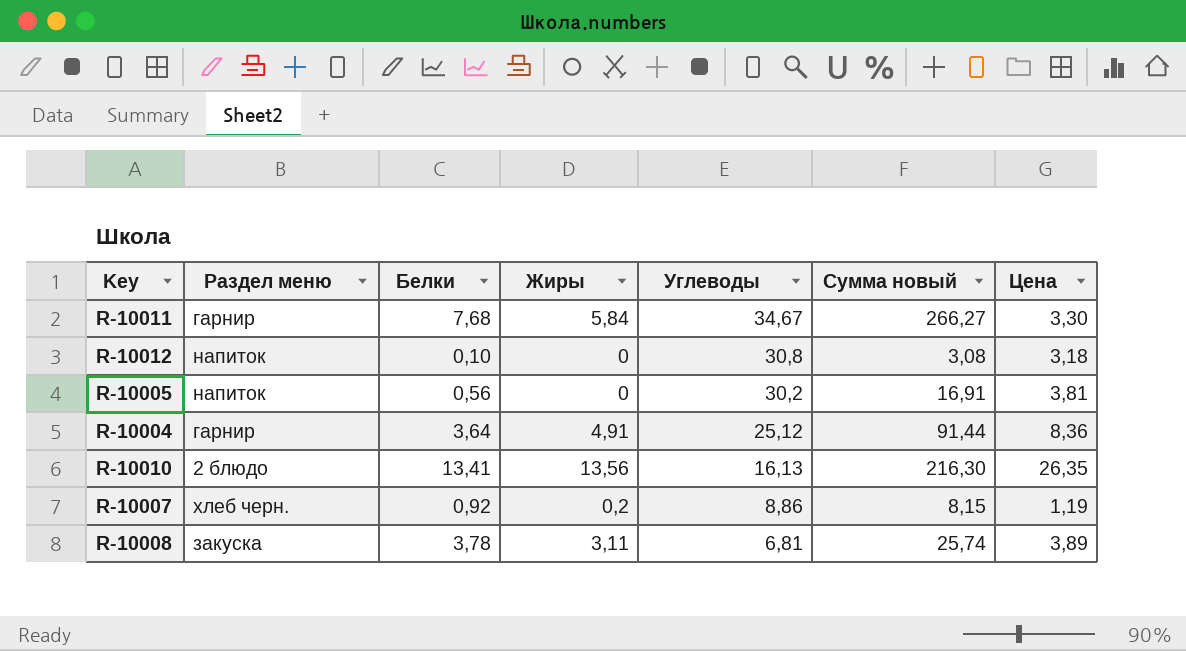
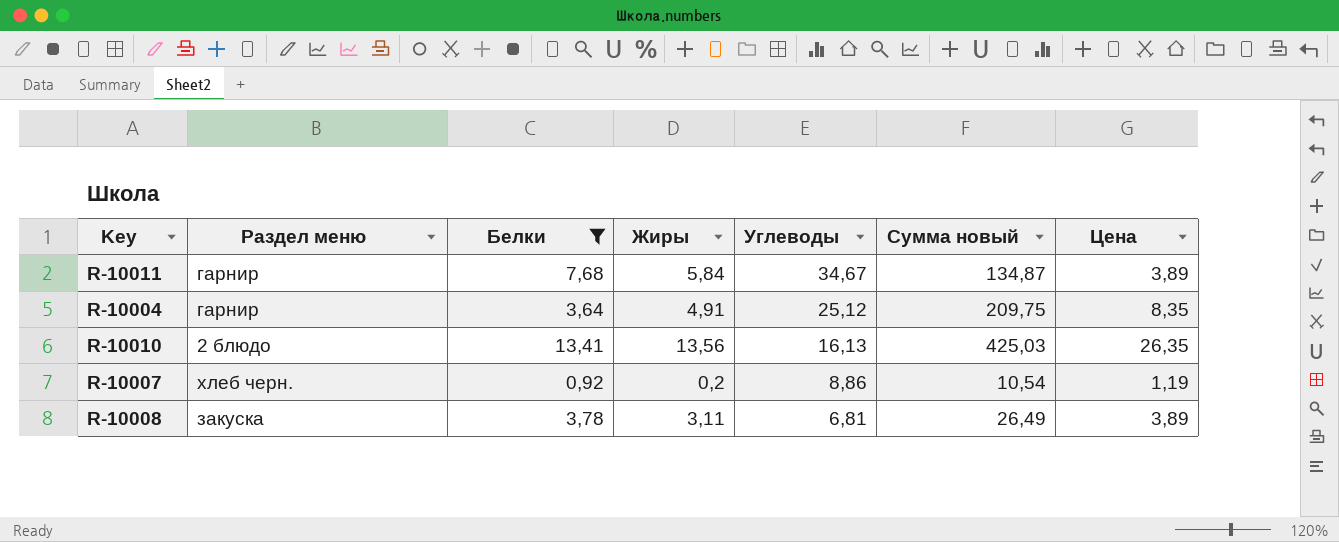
filter: none -> Белки >= 0,92
column Сумма новый | formula: [Белки] * [Углеводы] -> [Углеводы] * [Цена]
R-10011 | Цена: 3,30 -> 3,89
R-10004 | Цена: 8,36 -> 8,35

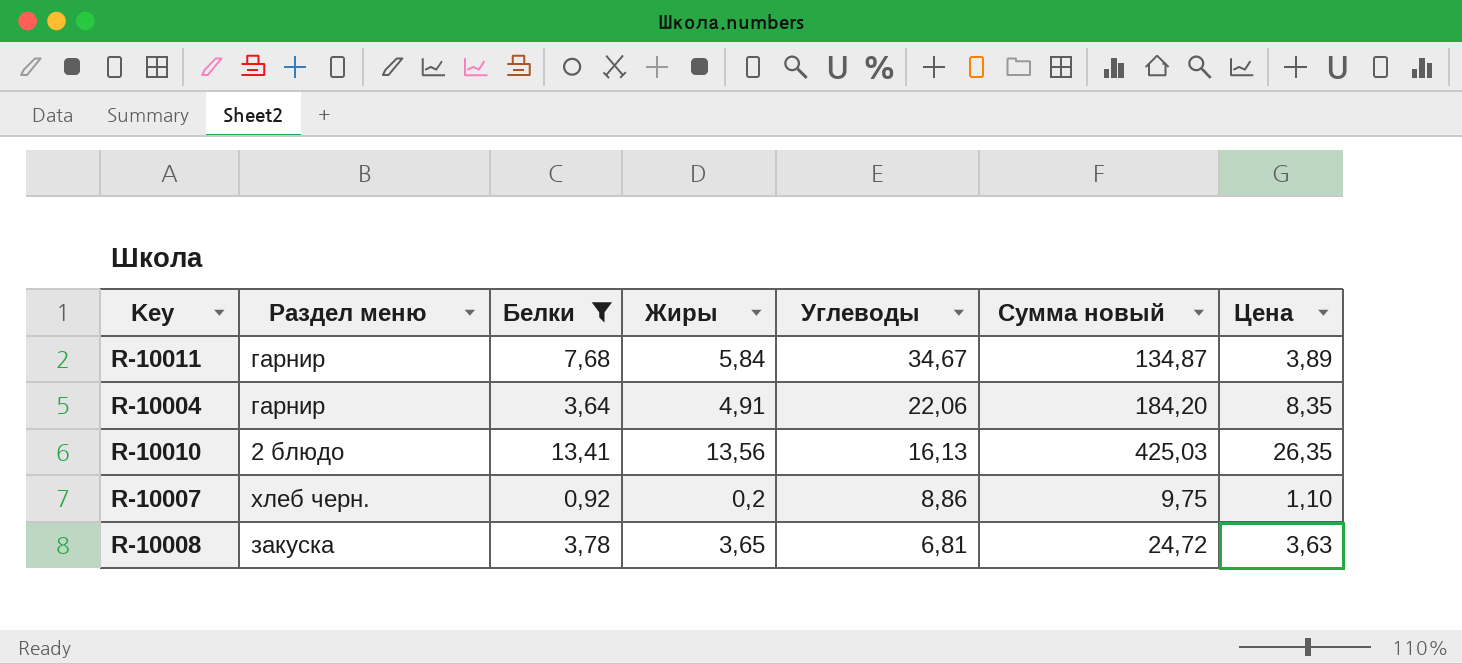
R-10004 | Углеводы: 25,12 -> 22,06
R-10004 | Сумма новый: 209,75 -> 184,20
R-10007 | Сумма новый: 10,54 -> 9,75
R-10007 | Цена: 1,19 -> 1,10
R-10008 | Жиры: 3,11 -> 3,65
R-10008 | Сумма новый: 26,49 -> 24,72
R-10008 | Цена: 3,89 -> 3,63

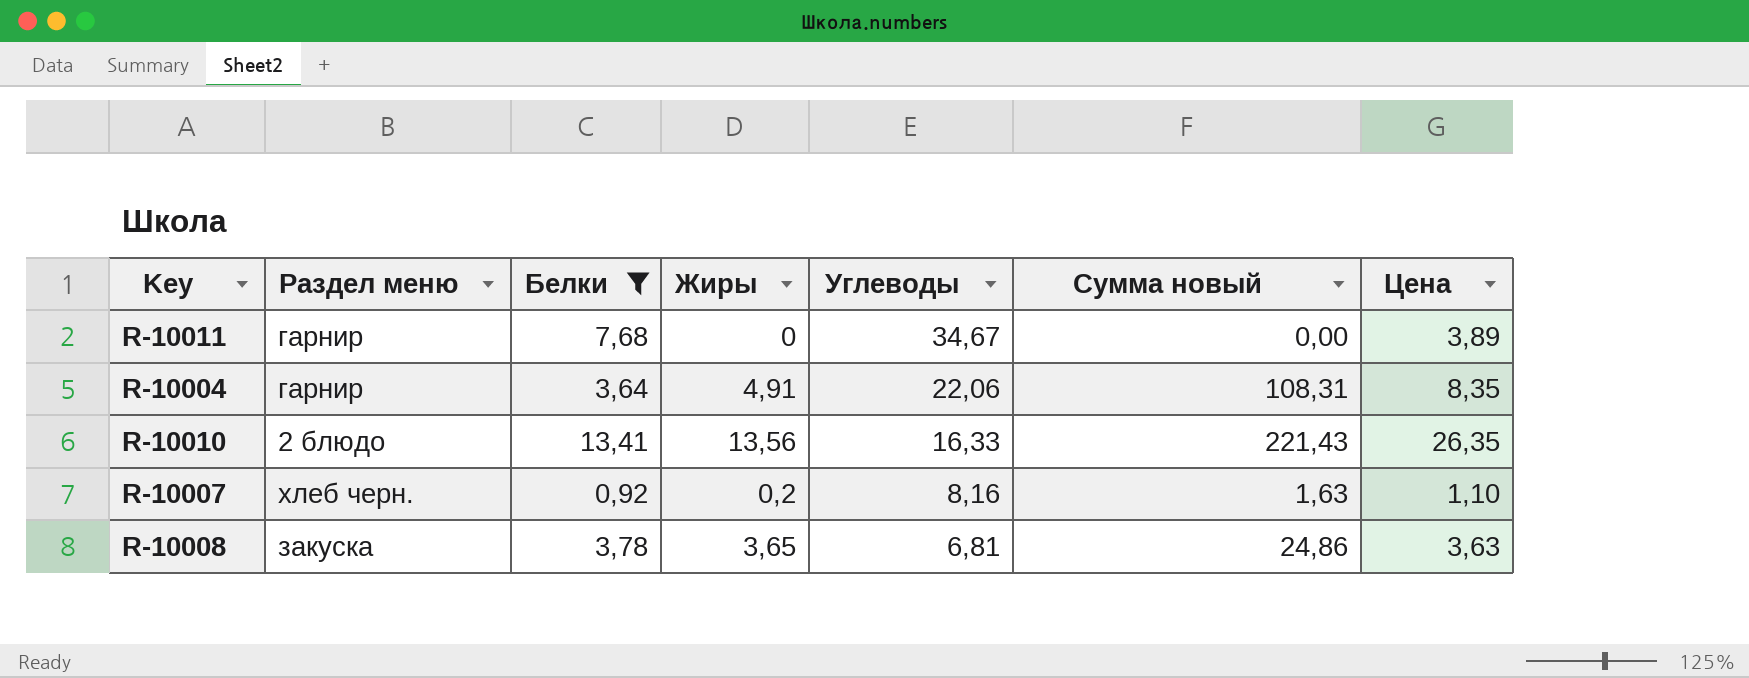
column Сумма новый | formula: [Углеводы] * [Цена] -> [Жиры] * [Углеводы]
R-10011 | Жиры: 5,84 -> 0
R-10010 | Углеводы: 16,13 -> 16,33
R-10007 | Углеводы: 8,86 -> 8,16

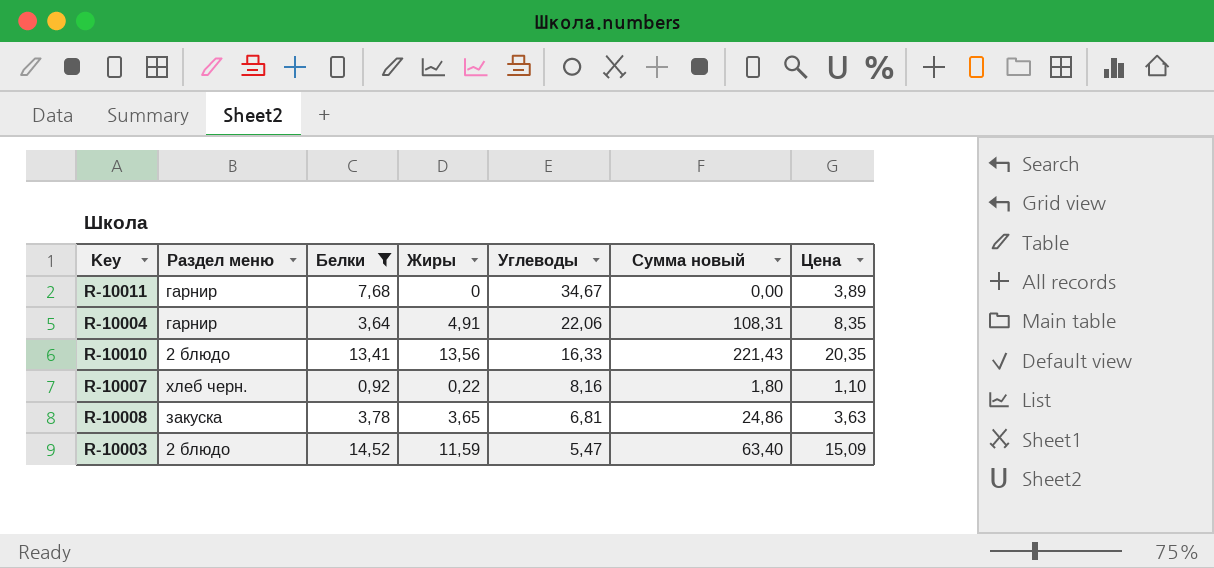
R-10010 | Цена: 26,35 -> 20,35
R-10007 | Жиры: 0,2 -> 0,22
R-10007 | Сумма новый: 1,63 -> 1,80
row R-10003: none -> 2 блюдо | 14,52 | 11,59 | 5,47 | 63,40 | 15,09

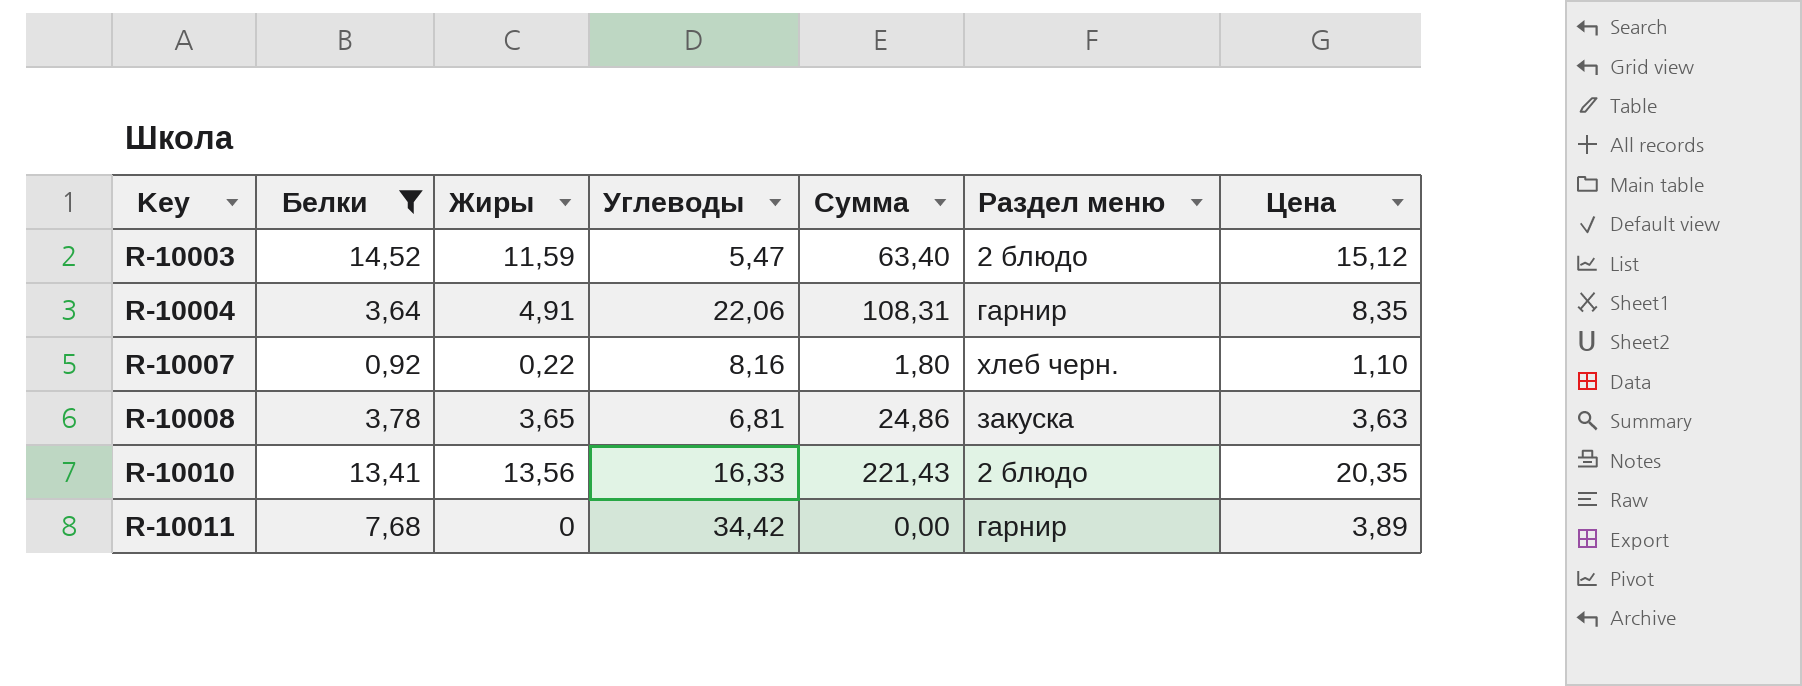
row order: Углеводы descending -> Key ascending
column name: Сумма новый -> Сумма
column Раздел меню | position: 2 -> 6
R-10003 | Цена: 15,09 -> 15,12
R-10011 | Углеводы: 34,67 -> 34,42

